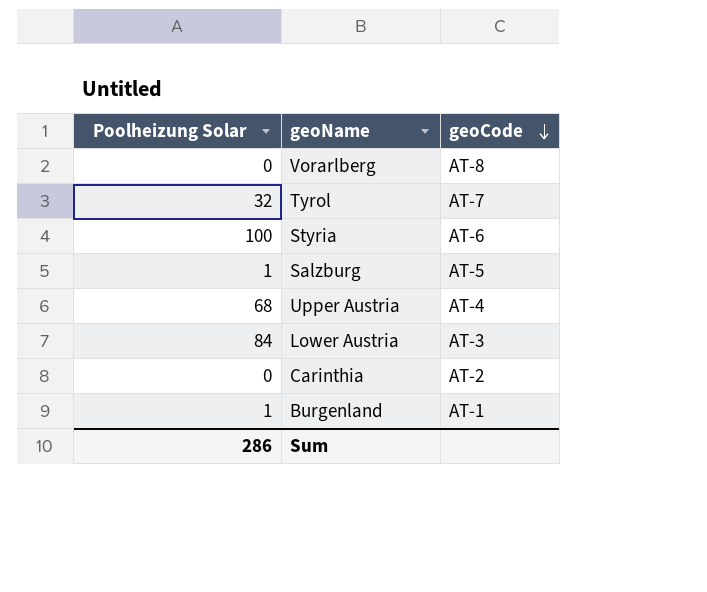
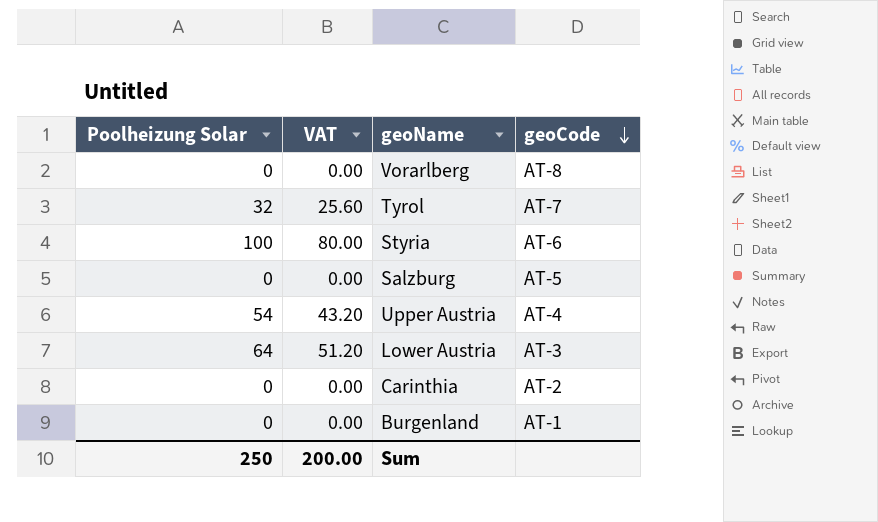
column VAT | formula: none -> [Poolheizung Solar] * 0.8
Salzburg | Poolheizung Solar: 1 -> 0
Upper Austria | Poolheizung Solar: 68 -> 54
Lower Austria | Poolheizung Solar: 84 -> 64
Burgenland | Poolheizung Solar: 1 -> 0
Sum | Poolheizung Solar: 286 -> 250

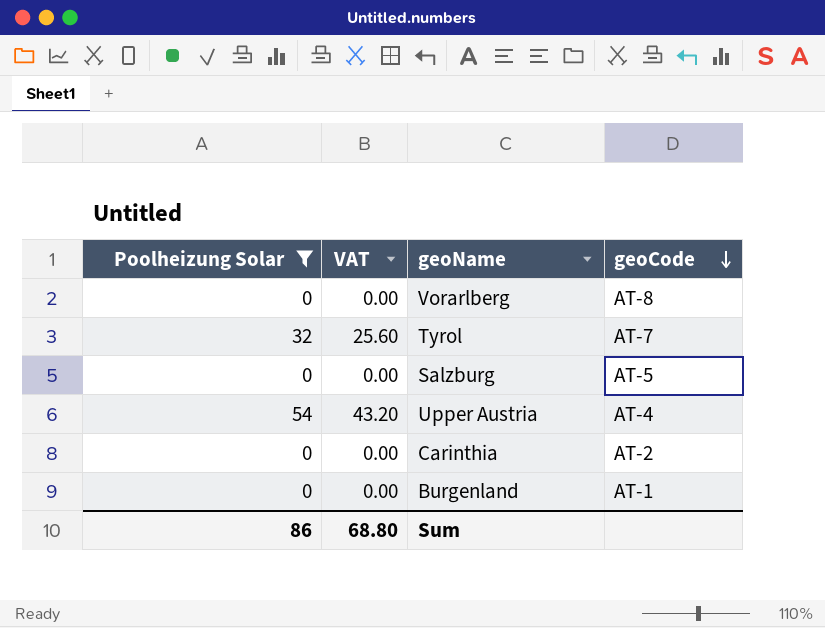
filter: none -> Poolheizung Solar <= 54
Sum | Poolheizung Solar: 250 -> 86
Sum | VAT: 200.00 -> 68.80

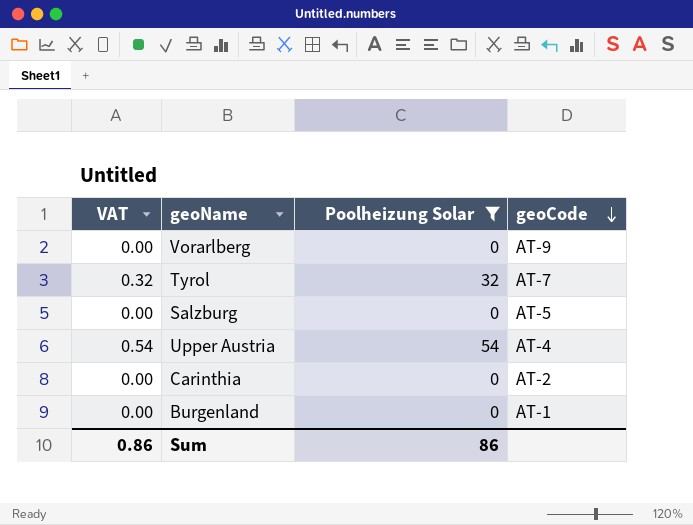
column VAT | formula: [Poolheizung Solar] * 0.8 -> [Poolheizung Solar] * 0.01
column Poolheizung Solar | position: 1 -> 3
Vorarlberg | geoCode: AT-8 -> AT-9
Sum | VAT: 68.80 -> 0.86

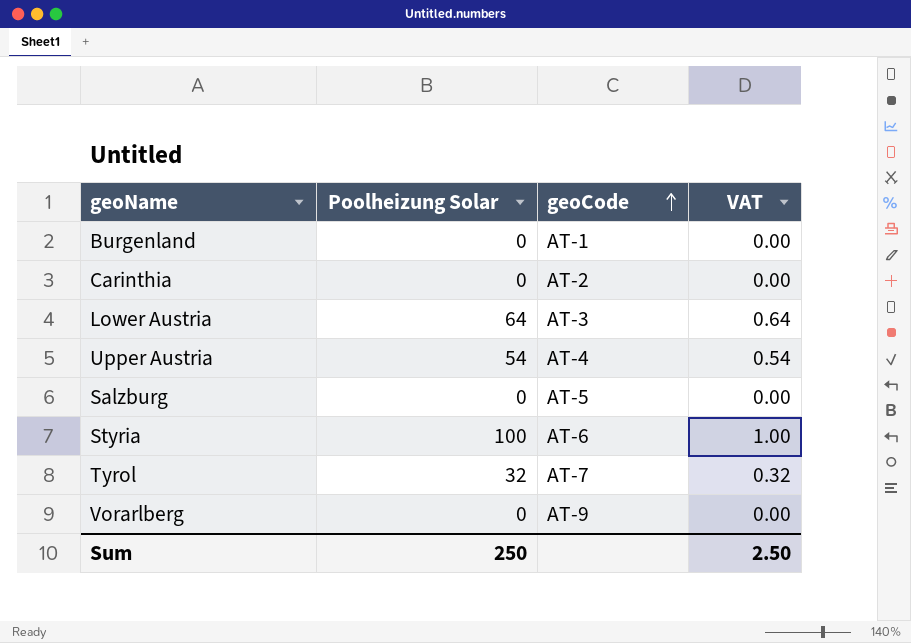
filter: Poolheizung Solar <= 54 -> none
row order: geoCode descending -> geoCode ascending
column VAT | position: 1 -> 4
Sum | Poolheizung Solar: 86 -> 250
Sum | VAT: 0.86 -> 2.50

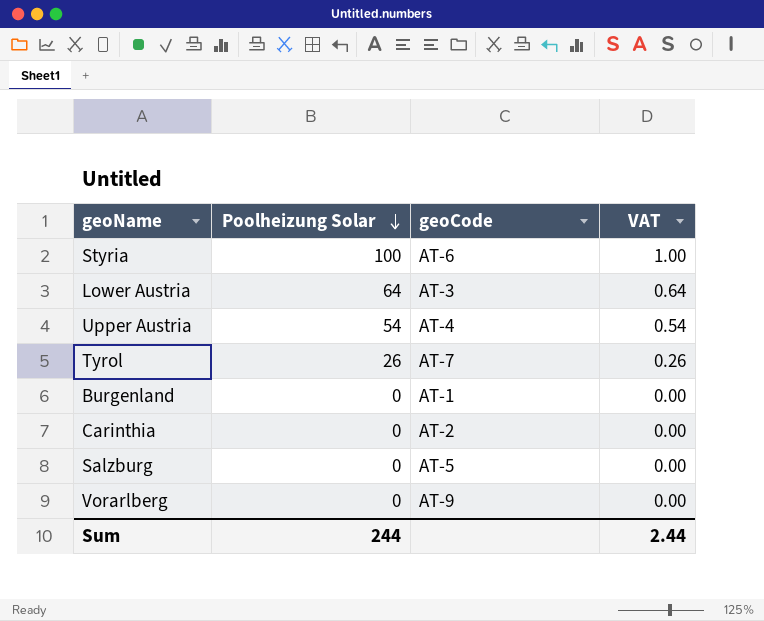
row order: geoCode ascending -> Poolheizung Solar descending
Tyrol | Poolheizung Solar: 32 -> 26
Tyrol | VAT: 0.32 -> 0.26
Sum | Poolheizung Solar: 250 -> 244
Sum | VAT: 2.50 -> 2.44

